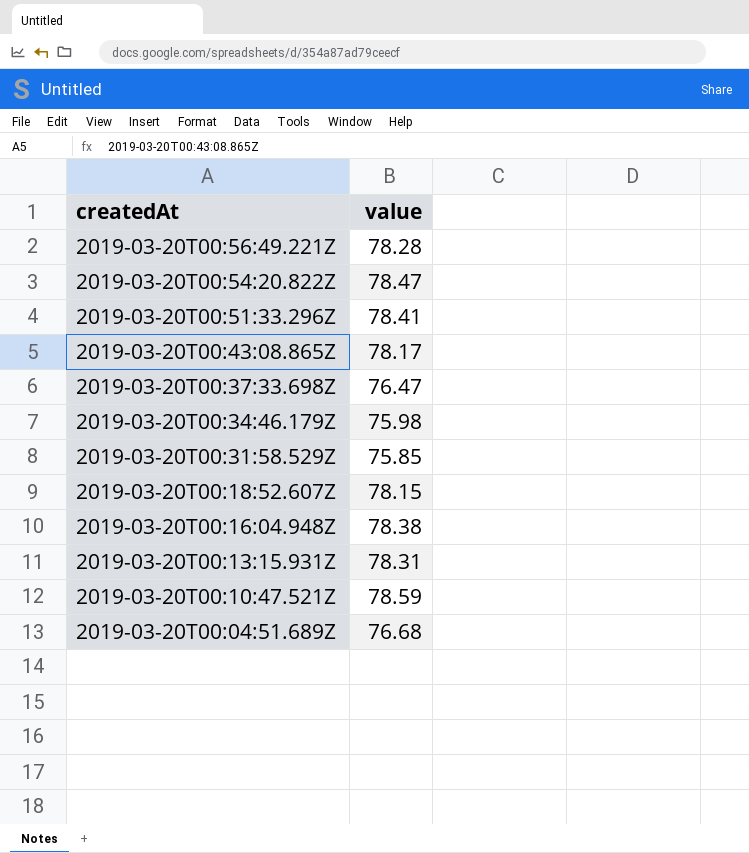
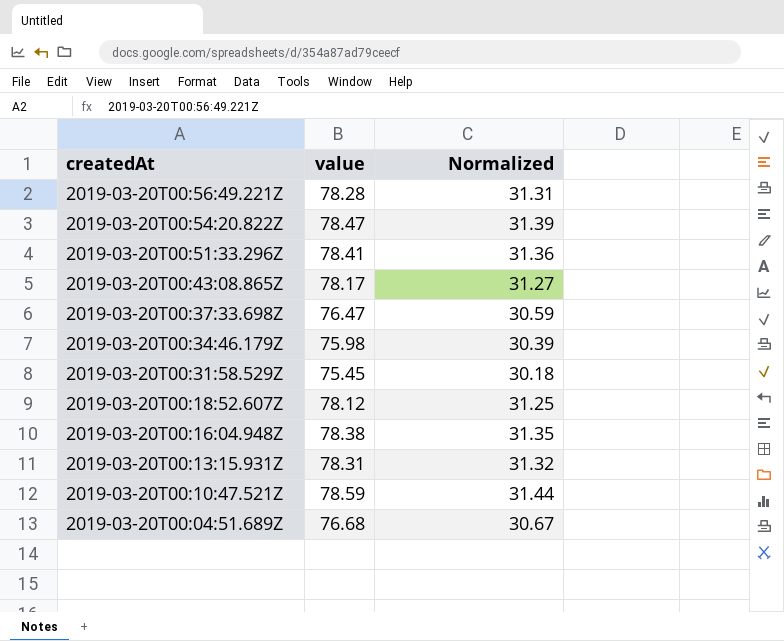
column Normalized | formula: none -> [value] * 0.4
2019-03-20T00:31:58.529Z | value: 75.85 -> 75.45
2019-03-20T00:18:52.607Z | value: 78.15 -> 78.12

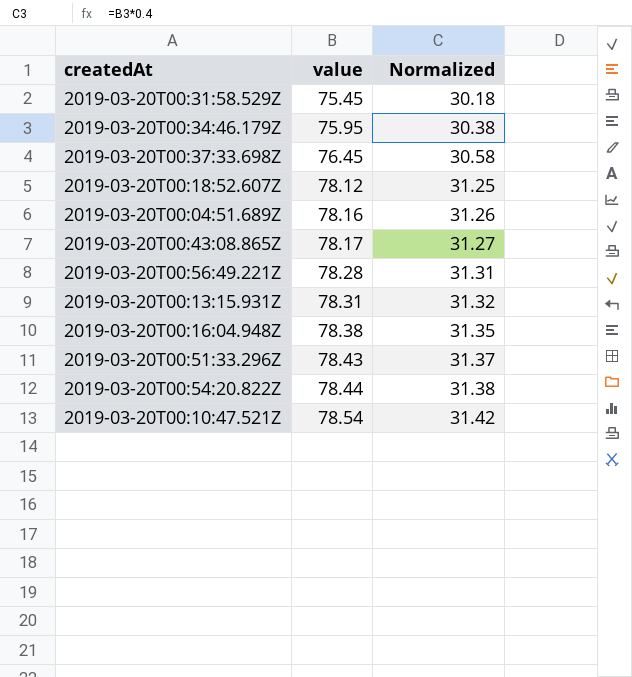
row order: createdAt descending -> value ascending
2019-03-20T00:34:46.179Z | value: 75.98 -> 75.95
2019-03-20T00:34:46.179Z | Normalized: 30.39 -> 30.38
2019-03-20T00:37:33.698Z | value: 76.47 -> 76.45
2019-03-20T00:37:33.698Z | Normalized: 30.59 -> 30.58
2019-03-20T00:04:51.689Z | value: 76.68 -> 78.16
2019-03-20T00:04:51.689Z | Normalized: 30.67 -> 31.26
2019-03-20T00:51:33.296Z | value: 78.41 -> 78.43
2019-03-20T00:51:33.296Z | Normalized: 31.36 -> 31.37
2019-03-20T00:54:20.822Z | value: 78.47 -> 78.44
2019-03-20T00:54:20.822Z | Normalized: 31.39 -> 31.38
2019-03-20T00:10:47.521Z | value: 78.59 -> 78.54
2019-03-20T00:10:47.521Z | Normalized: 31.44 -> 31.42

